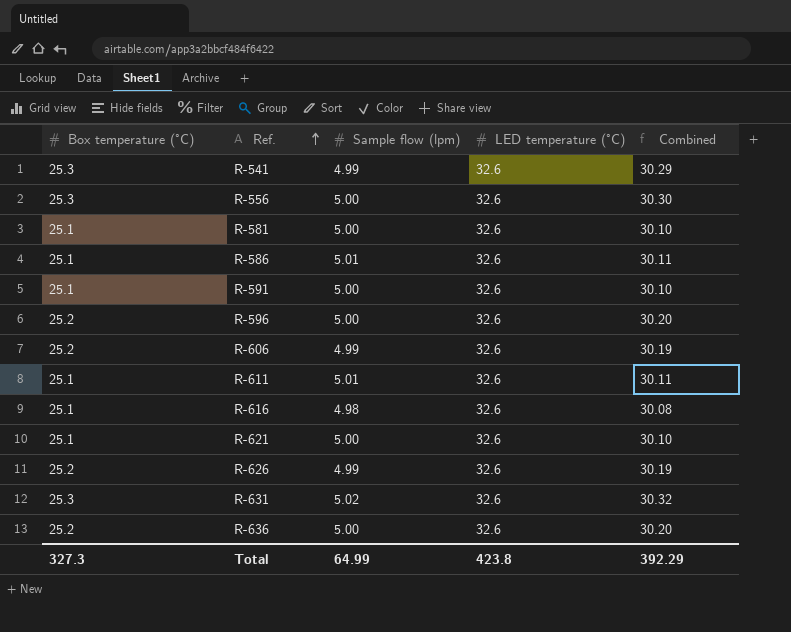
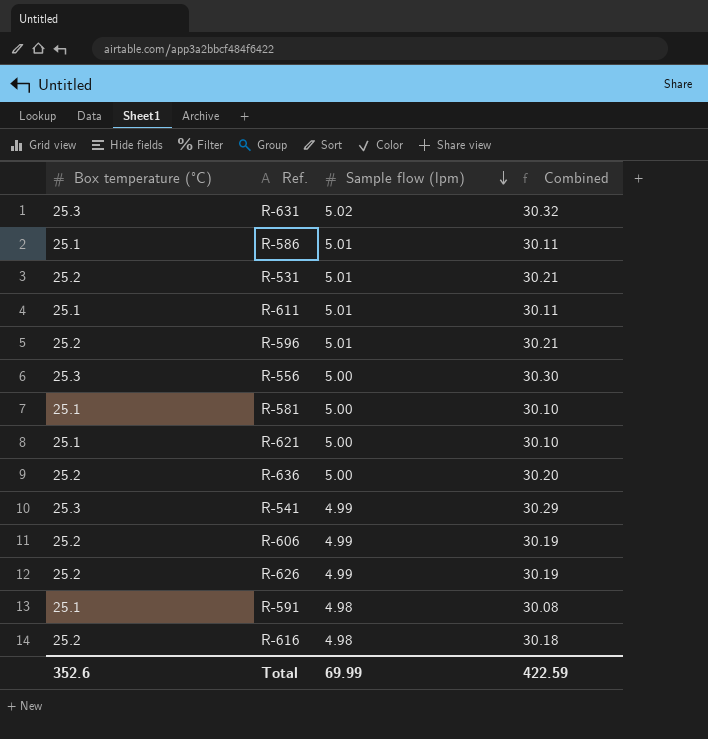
row order: Ref. ascending -> Sample flow (lpm) descending
column LED temperature (°C) | position: 4 -> none
row R-531: none -> 25.2 | 5.01 | 30.21
R-596 | Sample flow (lpm): 5.00 -> 5.01
R-596 | Combined: 30.20 -> 30.21
R-591 | Sample flow (lpm): 5.00 -> 4.98
R-591 | Combined: 30.10 -> 30.08
R-616 | Box temperature (°C): 25.1 -> 25.2
R-616 | Combined: 30.08 -> 30.18
Total | Box temperature (°C): 327.3 -> 352.6
Total | Sample flow (lpm): 64.99 -> 69.99
Total | Combined: 392.29 -> 422.59

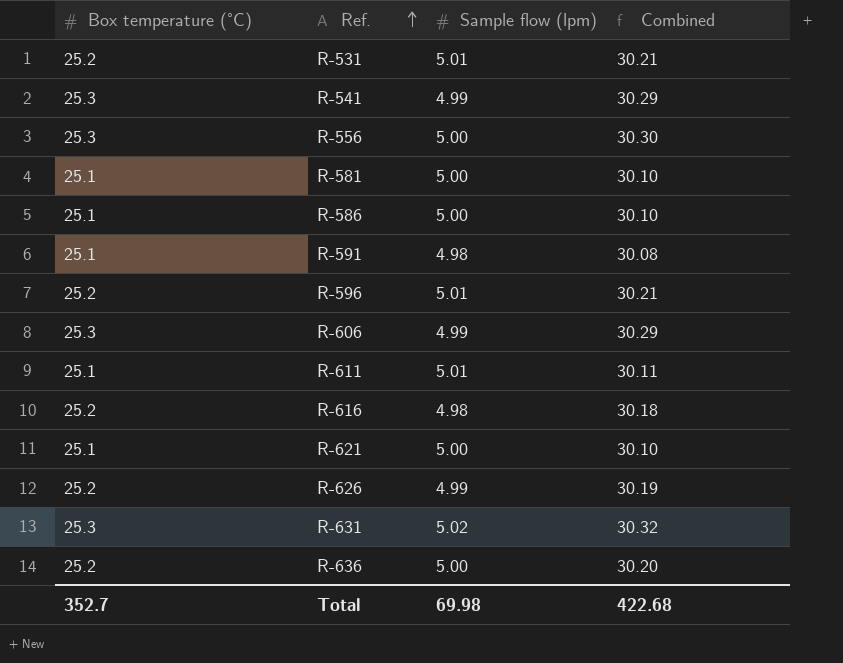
row order: Sample flow (lpm) descending -> Ref. ascending
R-586 | Sample flow (lpm): 5.01 -> 5.00
R-586 | Combined: 30.11 -> 30.10
R-606 | Box temperature (°C): 25.2 -> 25.3
R-606 | Combined: 30.19 -> 30.29
Total | Box temperature (°C): 352.6 -> 352.7
Total | Sample flow (lpm): 69.99 -> 69.98
Total | Combined: 422.59 -> 422.68

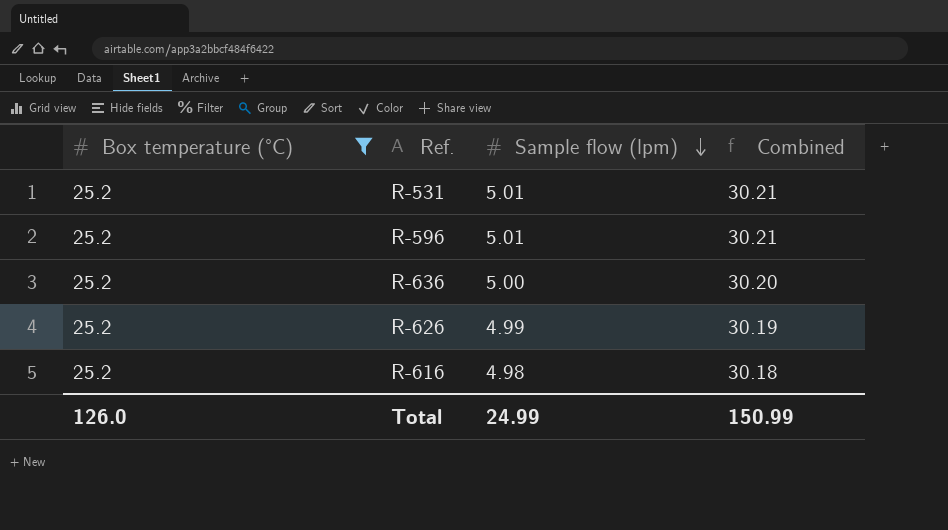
filter: none -> Box temperature (°C) = 25.2
row order: Ref. ascending -> Sample flow (lpm) descending
Total | Box temperature (°C): 352.7 -> 126.0
Total | Sample flow (lpm): 69.98 -> 24.99
Total | Combined: 422.68 -> 150.99

